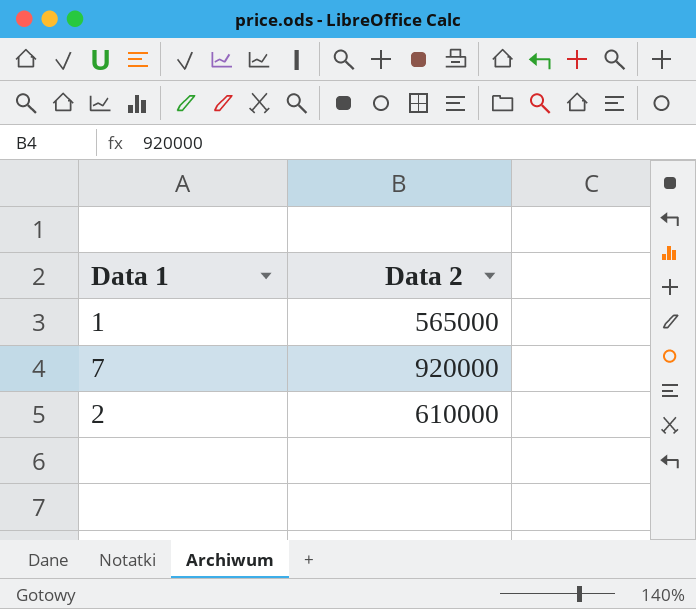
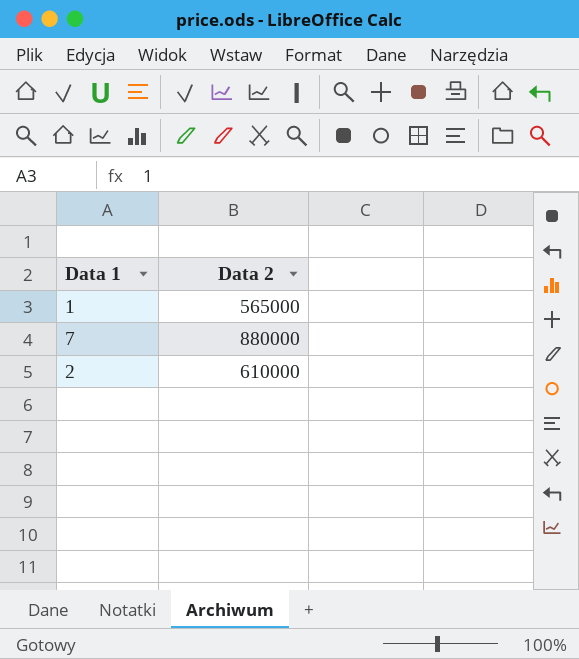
7 | Data 2: 920000 -> 880000

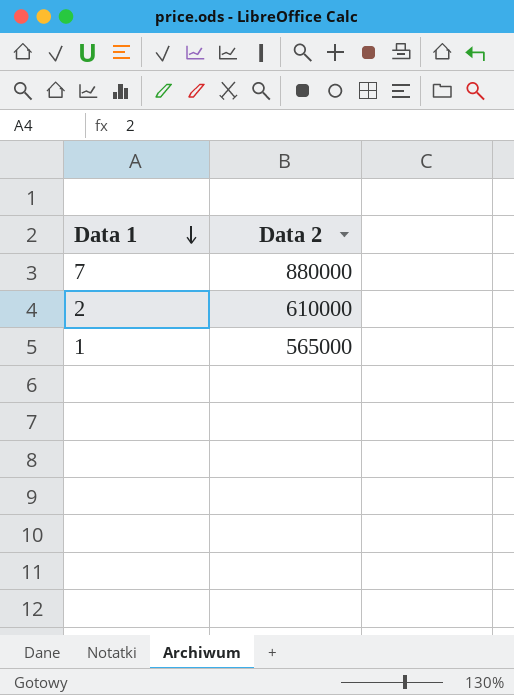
row order: none -> Data 1 descending

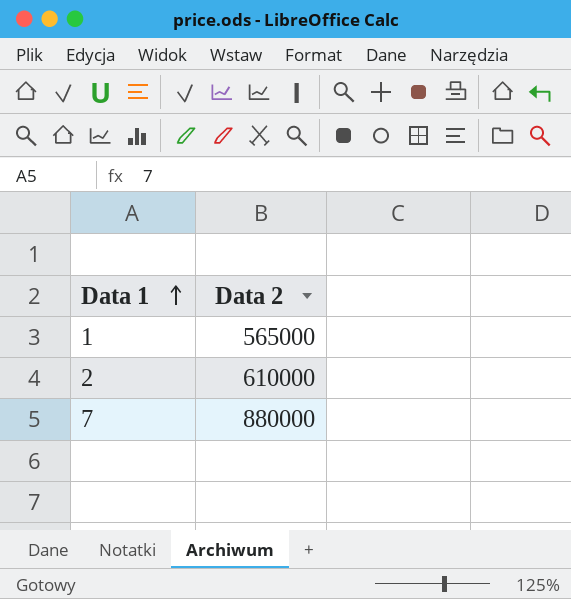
row order: Data 1 descending -> Data 1 ascending

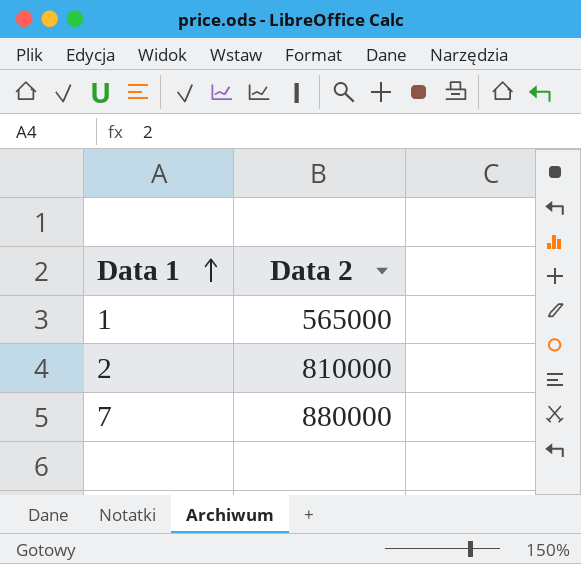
2 | Data 2: 610000 -> 810000

